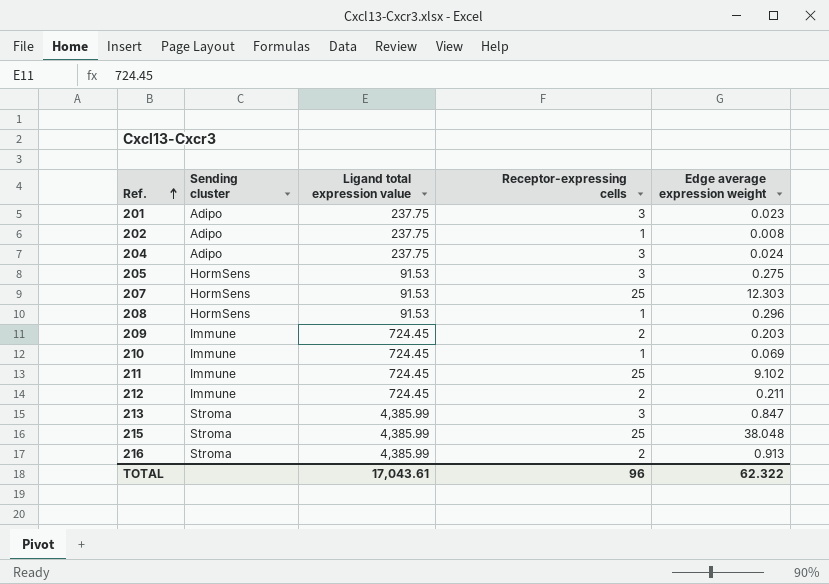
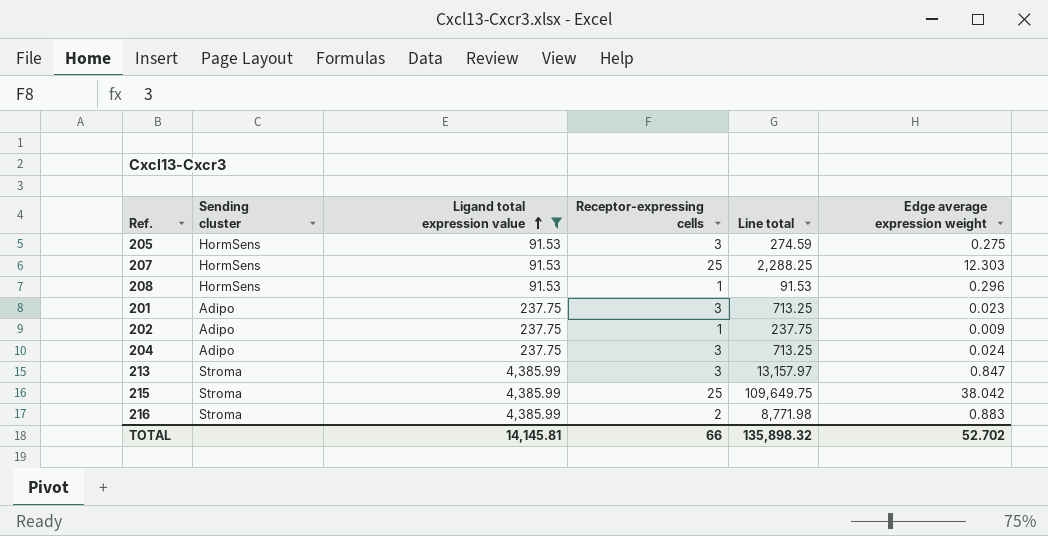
filter: none -> Ligand total expression value != 724.45
row order: Ref. ascending -> Ligand total expression value ascending
column Line total | formula: none -> [Ligand total expression value] * [Receptor-expressing cells]
202 | Edge average expression weight: 0.008 -> 0.009
215 | Edge average expression weight: 38.048 -> 38.042
216 | Edge average expression weight: 0.913 -> 0.883
TOTAL | Ligand total expression value: 17,043.61 -> 14,145.81
TOTAL | Receptor-expressing cells: 96 -> 66
TOTAL | Edge average expression weight: 62.322 -> 52.702

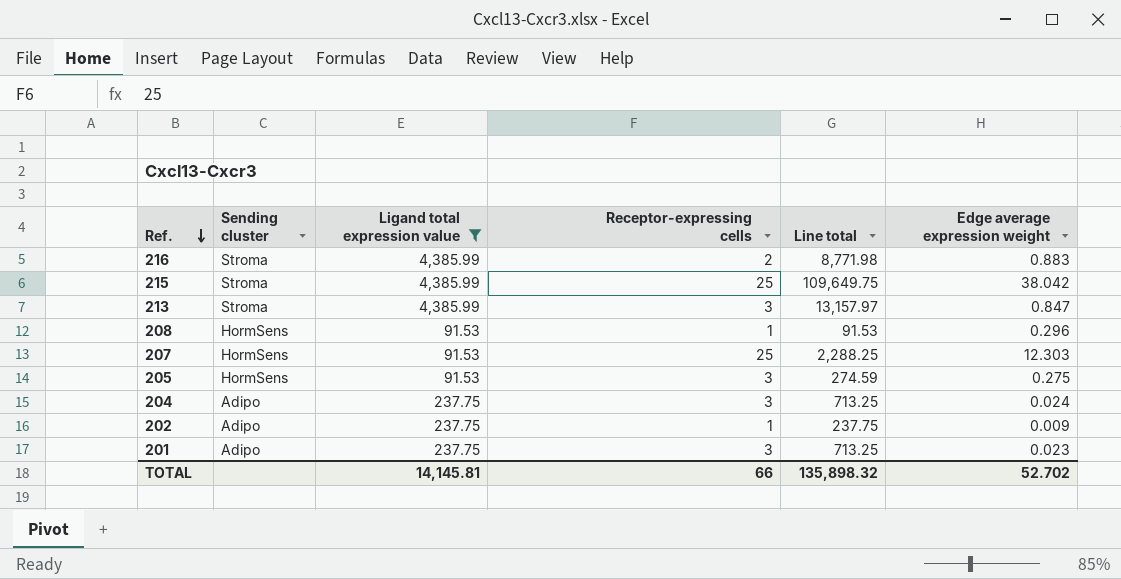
row order: Ligand total expression value ascending -> Ref. descending

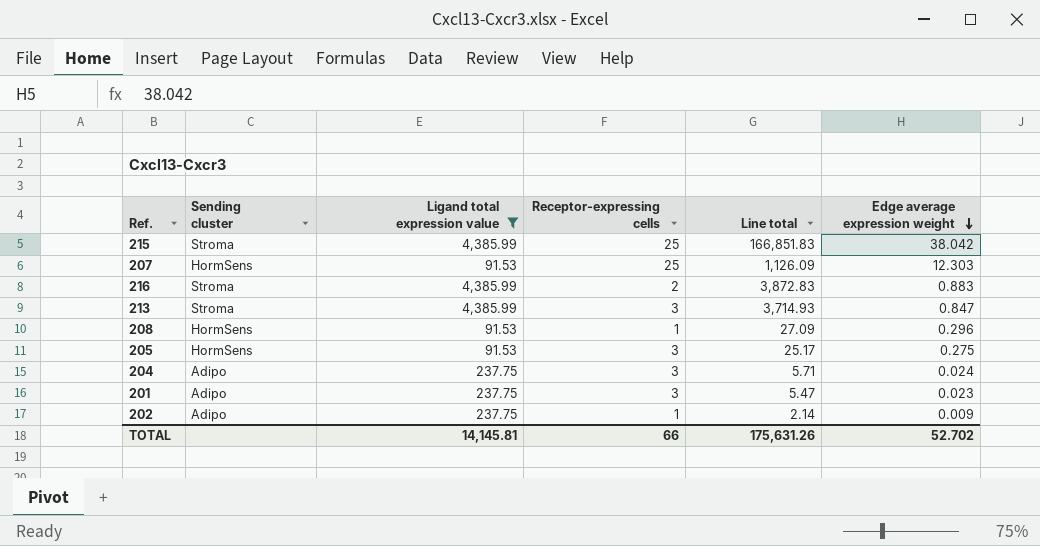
row order: Ref. descending -> Edge average expression weight descending
column Line total | formula: [Ligand total expression value] * [Receptor-expressing cells] -> [Ligand total expression value] * [Edge average expression weight]
TOTAL | Line total: 135,898.32 -> 175,631.26

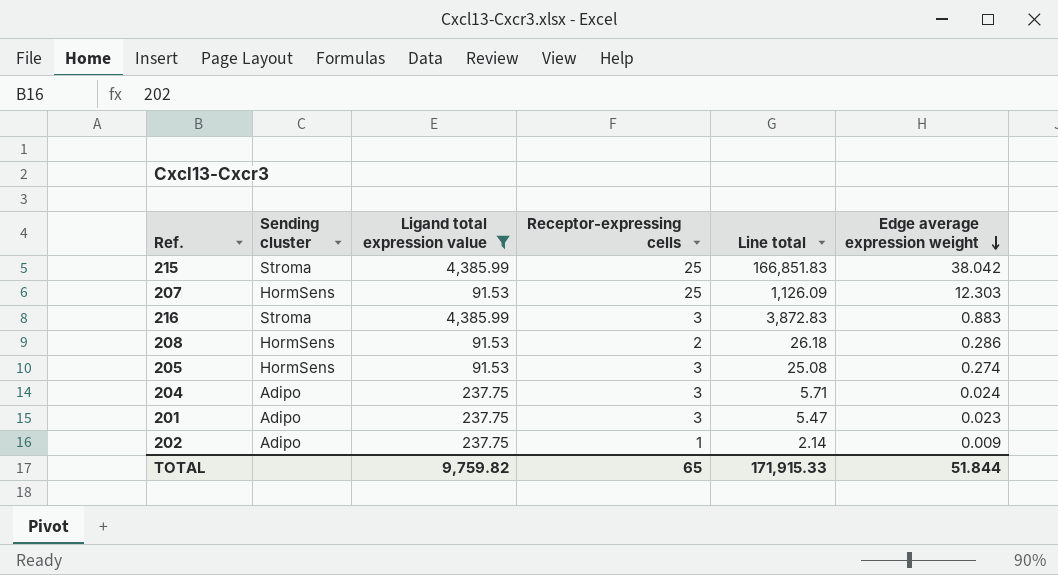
row 213: Stroma | 4,385.99 | 3 | 3,714.93 | 0.847 -> none
216 | Receptor-expressing cells: 2 -> 3
208 | Receptor-expressing cells: 1 -> 2
208 | Line total: 27.09 -> 26.18
208 | Edge average expression weight: 0.296 -> 0.286
205 | Line total: 25.17 -> 25.08
205 | Edge average expression weight: 0.275 -> 0.274
TOTAL | Ligand total expression value: 14,145.81 -> 9,759.82
TOTAL | Receptor-expressing cells: 66 -> 65
TOTAL | Line total: 175,631.26 -> 171,915.33
TOTAL | Edge average expression weight: 52.702 -> 51.844

